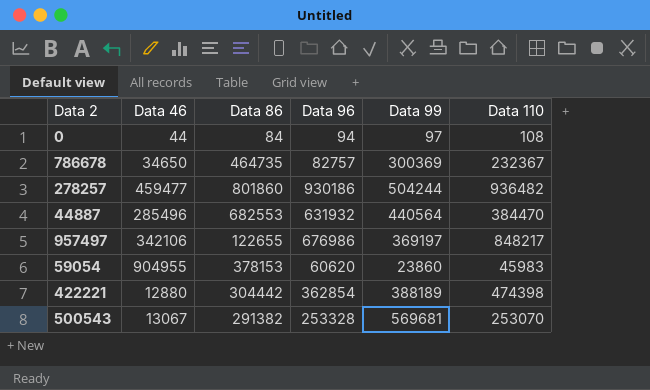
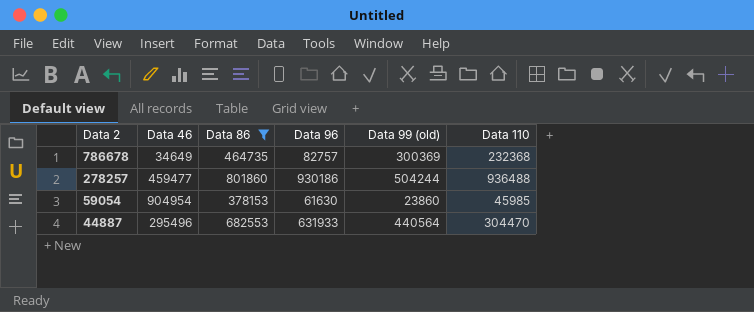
filter: none -> Data 86 >= 378153
row order: none -> Data 2 descending
column name: Data 99 -> Data 99 (old)
786678 | Data 46: 34650 -> 34649
786678 | Data 110: 232367 -> 232368
278257 | Data 110: 936482 -> 936488
59054 | Data 46: 904955 -> 904954
59054 | Data 96: 60620 -> 61630
59054 | Data 110: 45983 -> 45985
44887 | Data 46: 285496 -> 295496
44887 | Data 96: 631932 -> 631933
44887 | Data 110: 384470 -> 304470

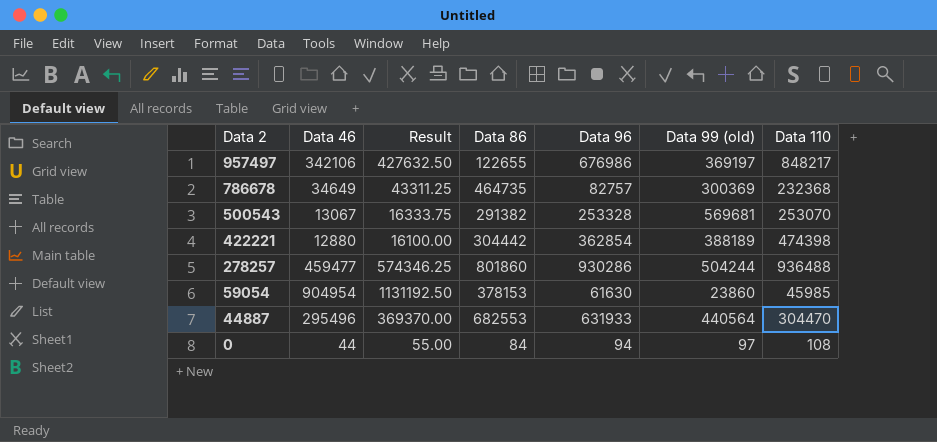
filter: Data 86 >= 378153 -> none
column Result | formula: none -> [Data 46] * 1.25
278257 | Data 96: 930186 -> 930286

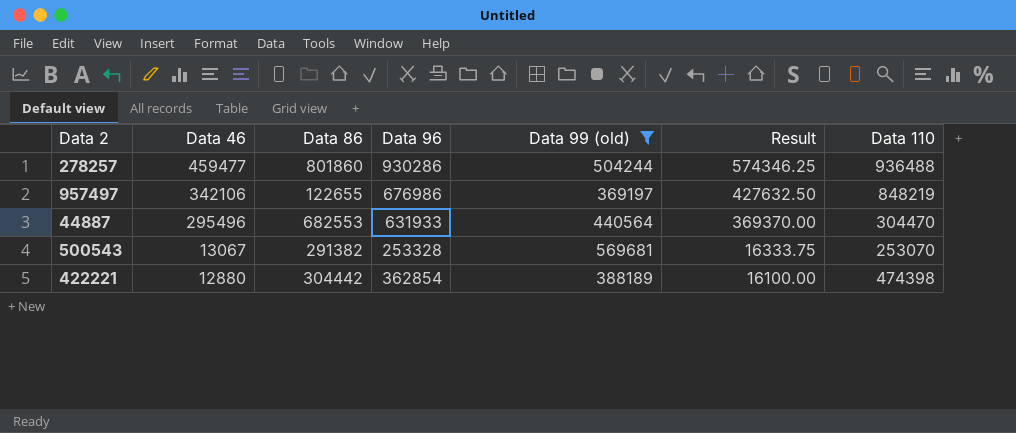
filter: none -> Data 99 (old) >= 369197
row order: Data 2 descending -> Data 46 descending
column Result | position: 3 -> 6
957497 | Data 110: 848217 -> 848219

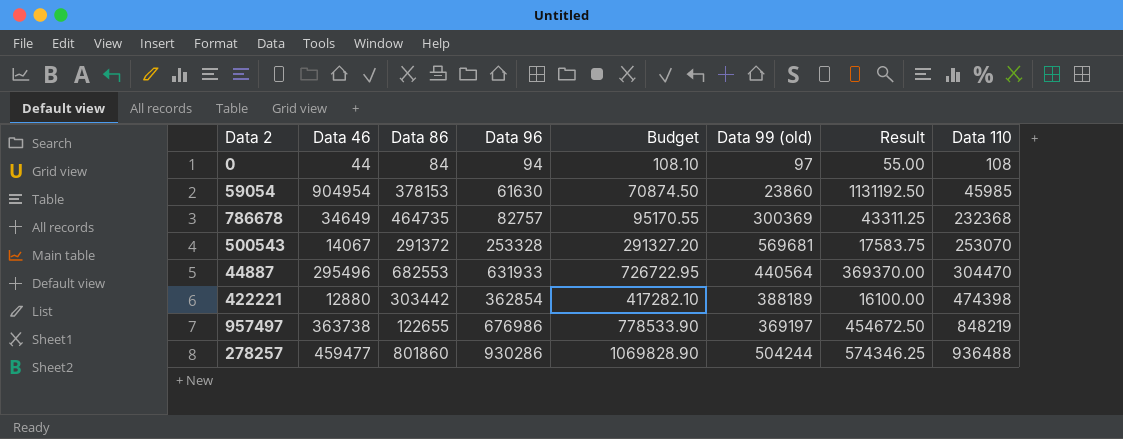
filter: Data 99 (old) >= 369197 -> none
row order: Data 46 descending -> Data 110 ascending
column Budget | formula: none -> [Data 96] * 1.15
500543 | Data 46: 13067 -> 14067
500543 | Data 86: 291382 -> 291372
500543 | Result: 16333.75 -> 17583.75
422221 | Data 86: 304442 -> 303442
957497 | Data 46: 342106 -> 363738
957497 | Result: 427632.50 -> 454672.50

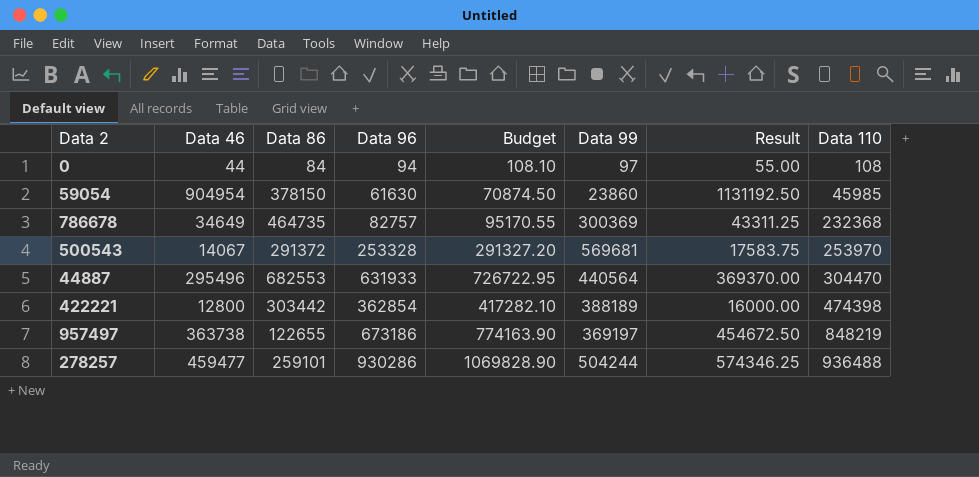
column name: Data 99 (old) -> Data 99
59054 | Data 86: 378153 -> 378150
500543 | Data 110: 253070 -> 253970
422221 | Data 46: 12880 -> 12800
422221 | Result: 16100.00 -> 16000.00
957497 | Data 96: 676986 -> 673186
957497 | Budget: 778533.90 -> 774163.90
278257 | Data 86: 801860 -> 259101

